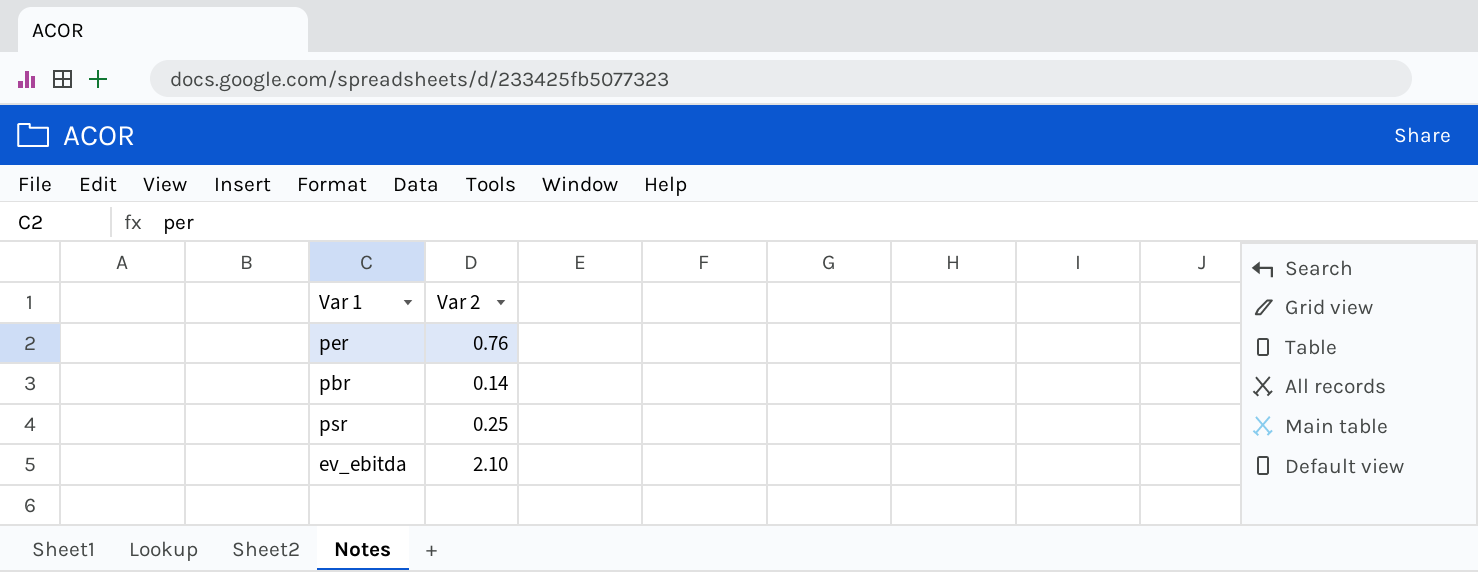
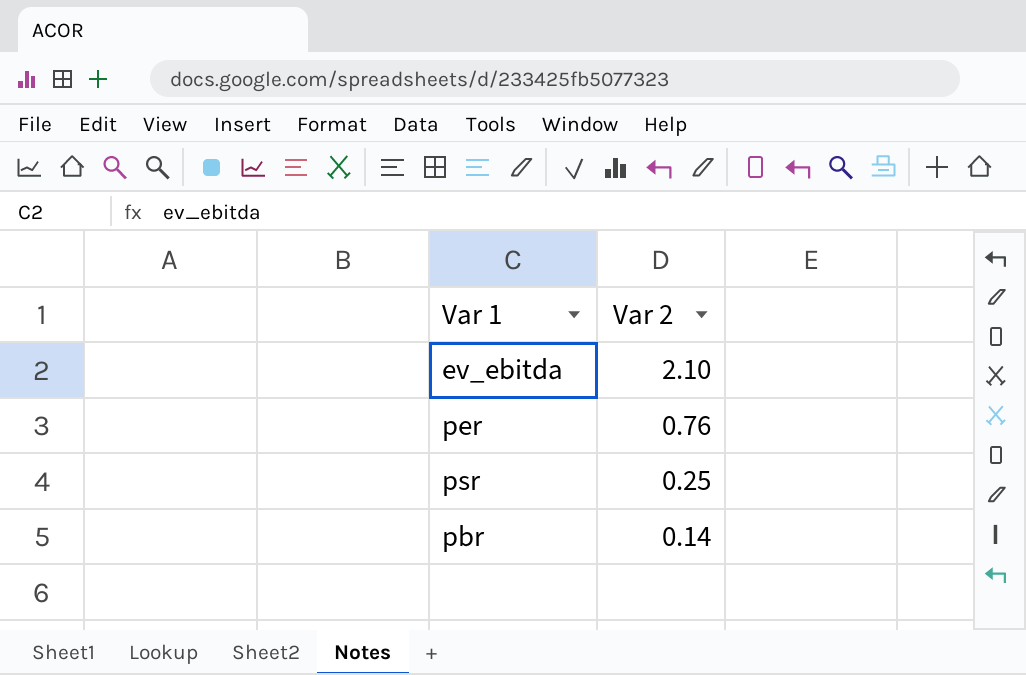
row order: none -> Var 2 descending

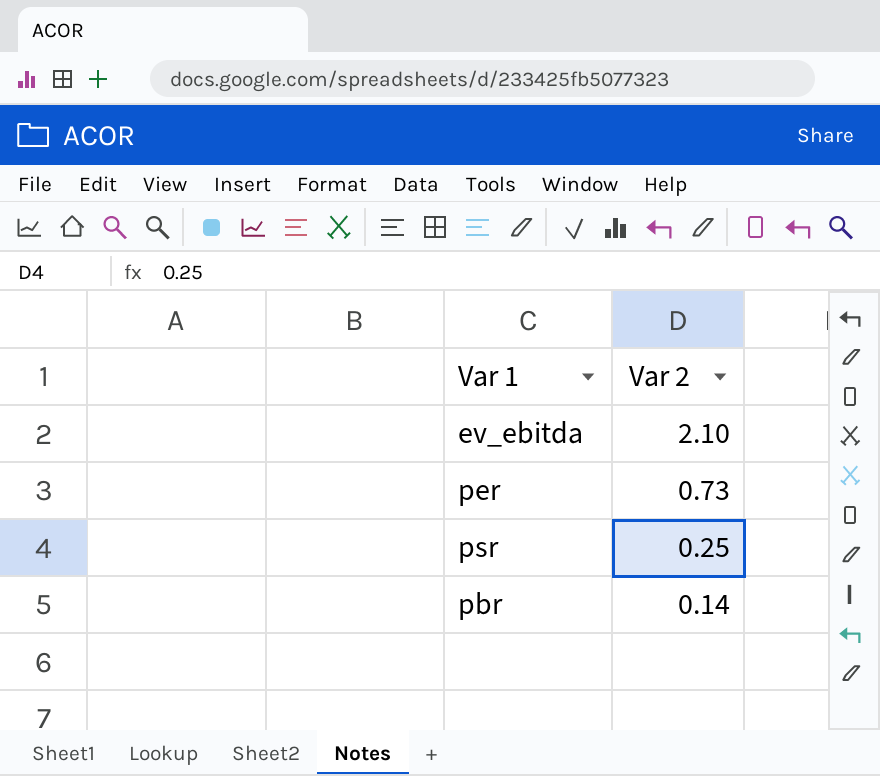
per | Var 2: 0.76 -> 0.73

